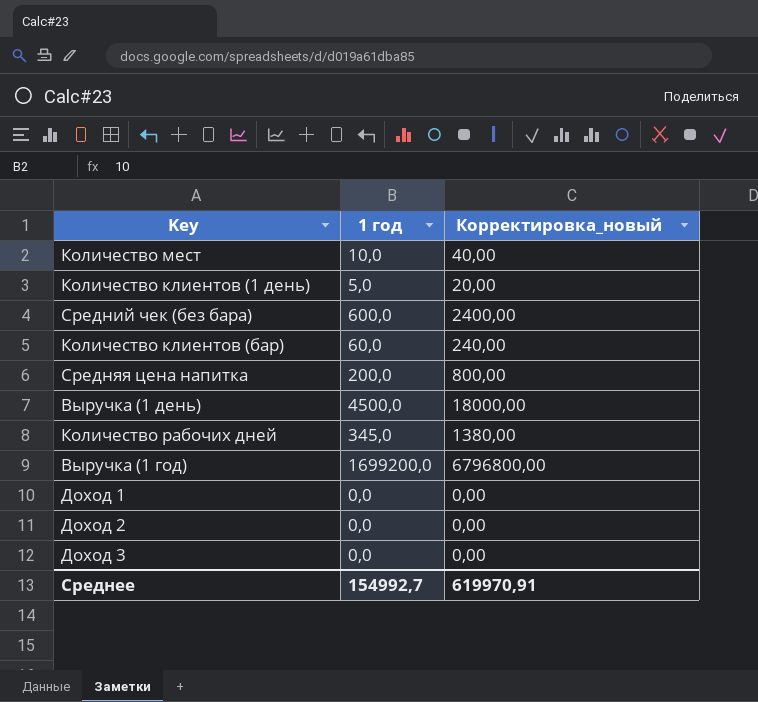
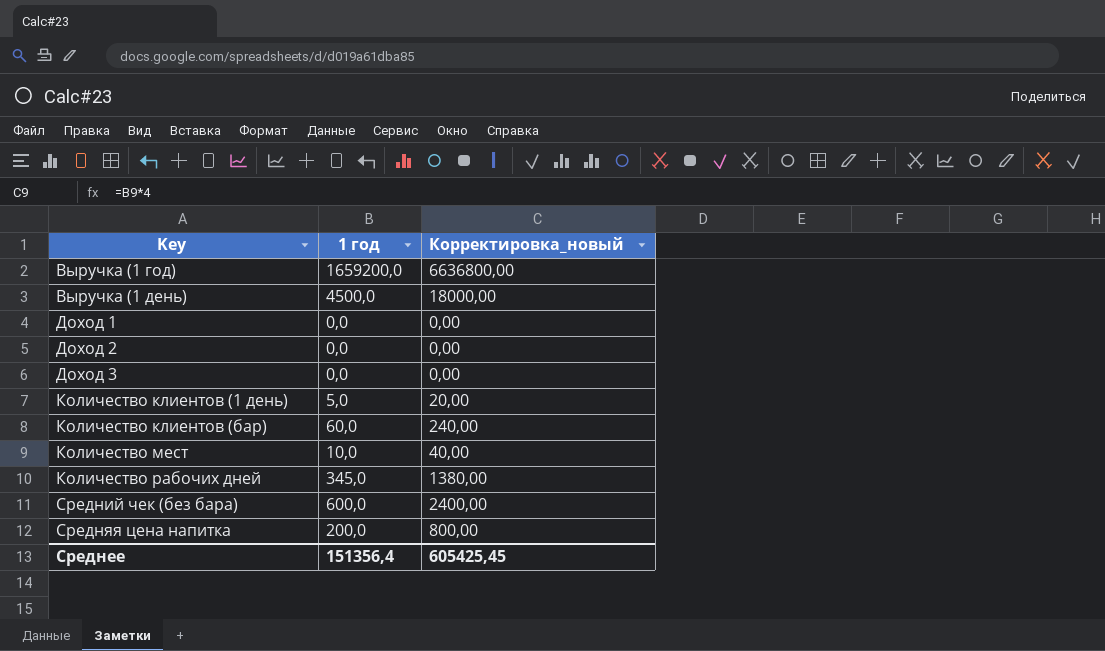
row order: none -> Key ascending
Выручка (1 год) | 1 год: 1699200,0 -> 1659200,0
Выручка (1 год) | Корректировка_новый: 6796800,00 -> 6636800,00
Среднее | 1 год: 154992,7 -> 151356,4
Среднее | Корректировка_новый: 619970,91 -> 605425,45

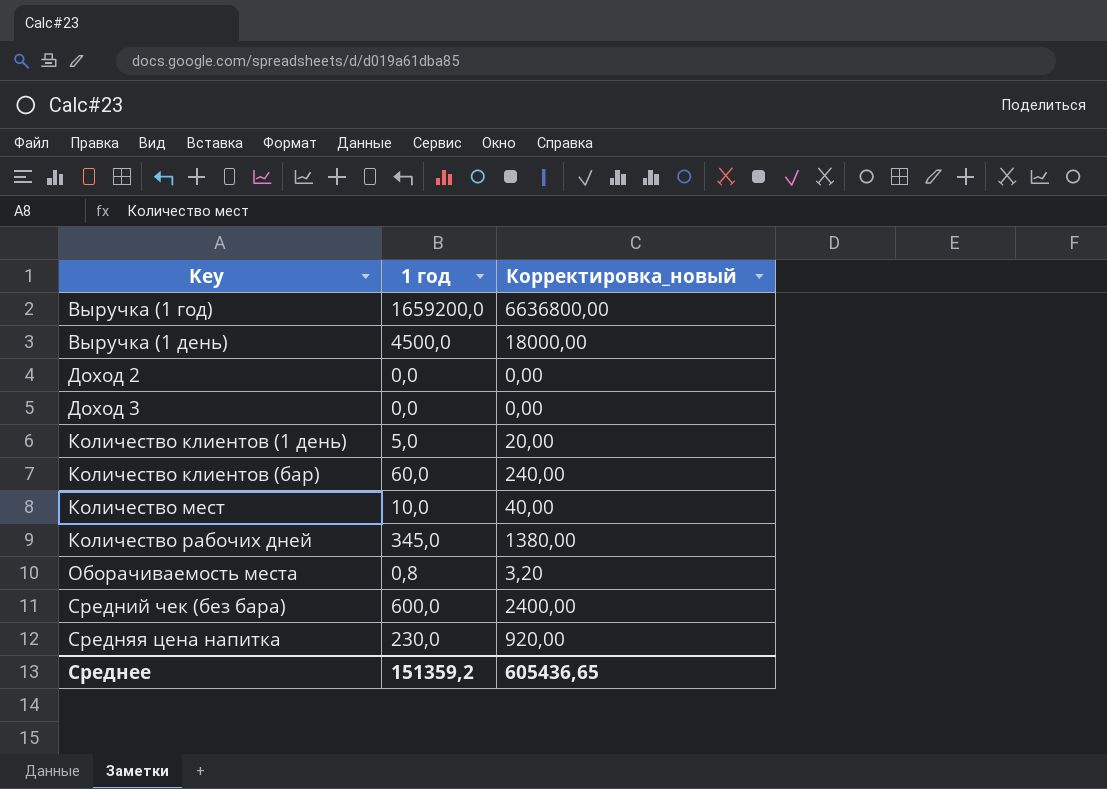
row Доход 1: 0,0 | 0,00 -> none
row Оборачиваемость места: none -> 0,8 | 3,20
Средняя цена напитка | 1 год: 200,0 -> 230,0
Средняя цена напитка | Корректировка_новый: 800,00 -> 920,00
Среднее | 1 год: 151356,4 -> 151359,2
Среднее | Корректировка_новый: 605425,45 -> 605436,65

